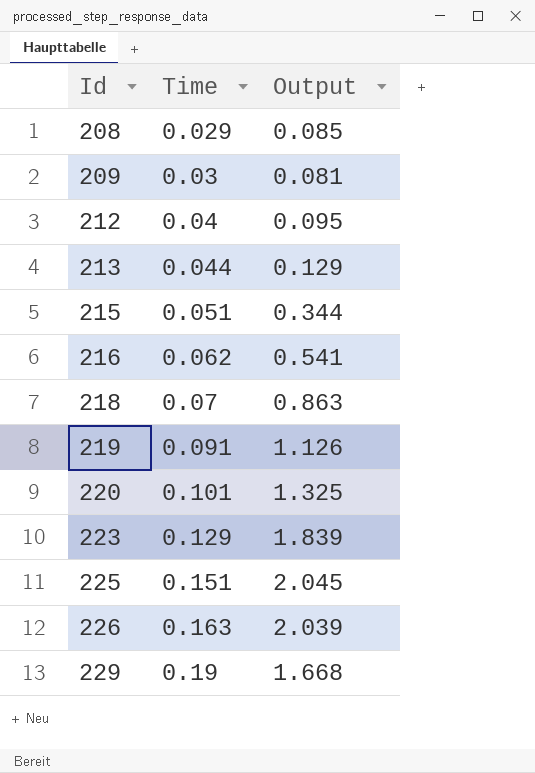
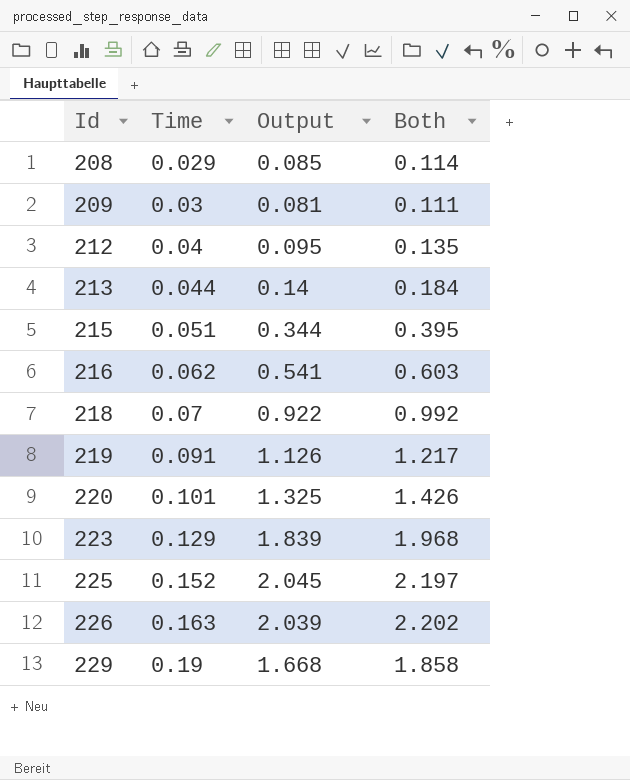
column Both | formula: none -> [Time] + [Output]
213 | Output: 0.129 -> 0.14
218 | Output: 0.863 -> 0.922
225 | Time: 0.151 -> 0.152

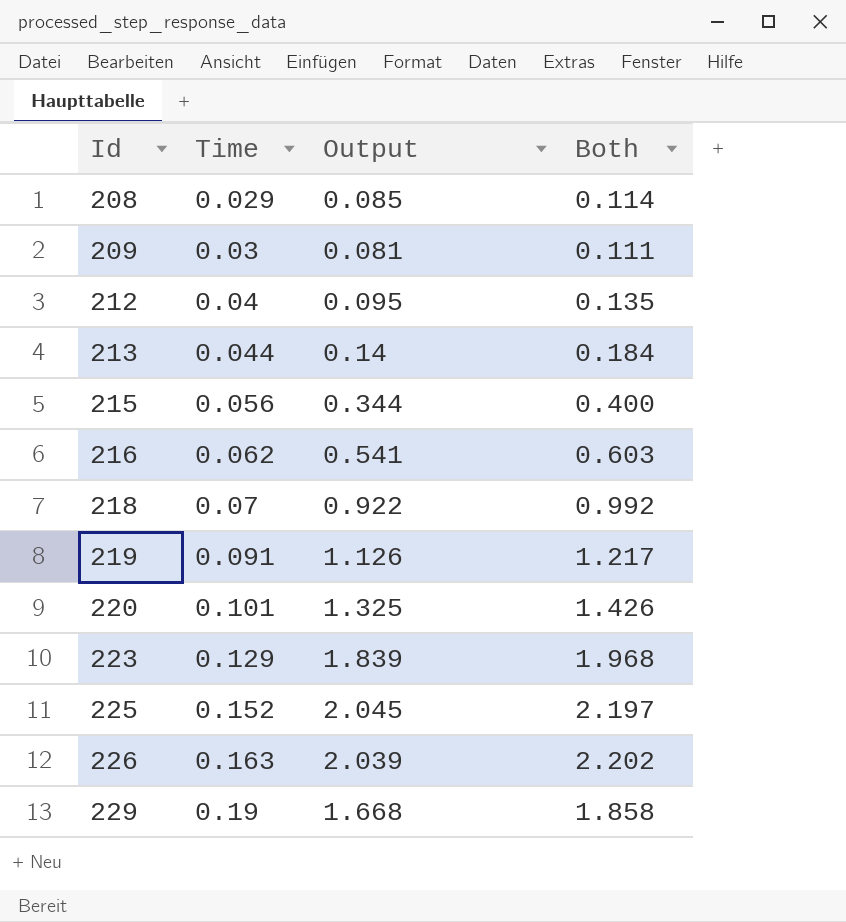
215 | Time: 0.051 -> 0.056
215 | Both: 0.395 -> 0.400

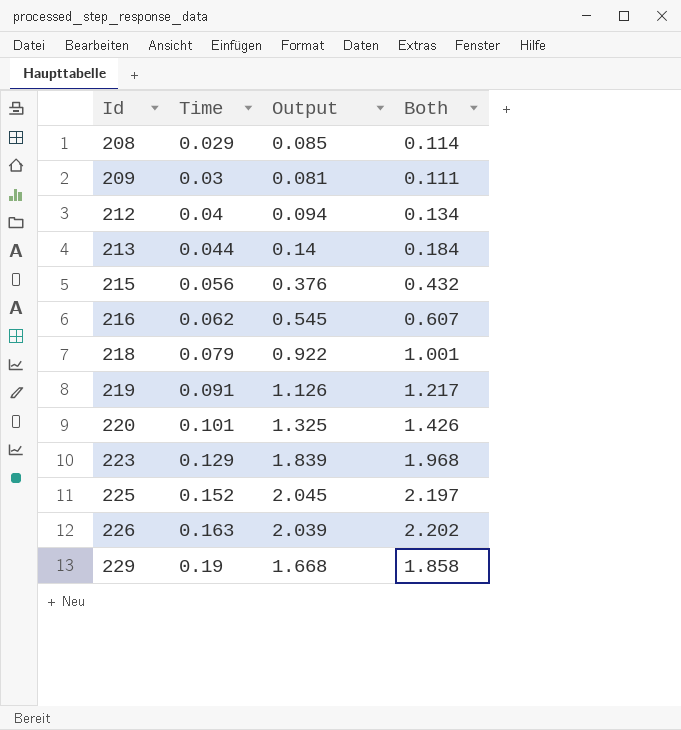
212 | Output: 0.095 -> 0.094
212 | Both: 0.135 -> 0.134
215 | Output: 0.344 -> 0.376
215 | Both: 0.400 -> 0.432
216 | Output: 0.541 -> 0.545
216 | Both: 0.603 -> 0.607
218 | Time: 0.07 -> 0.079
218 | Both: 0.992 -> 1.001

